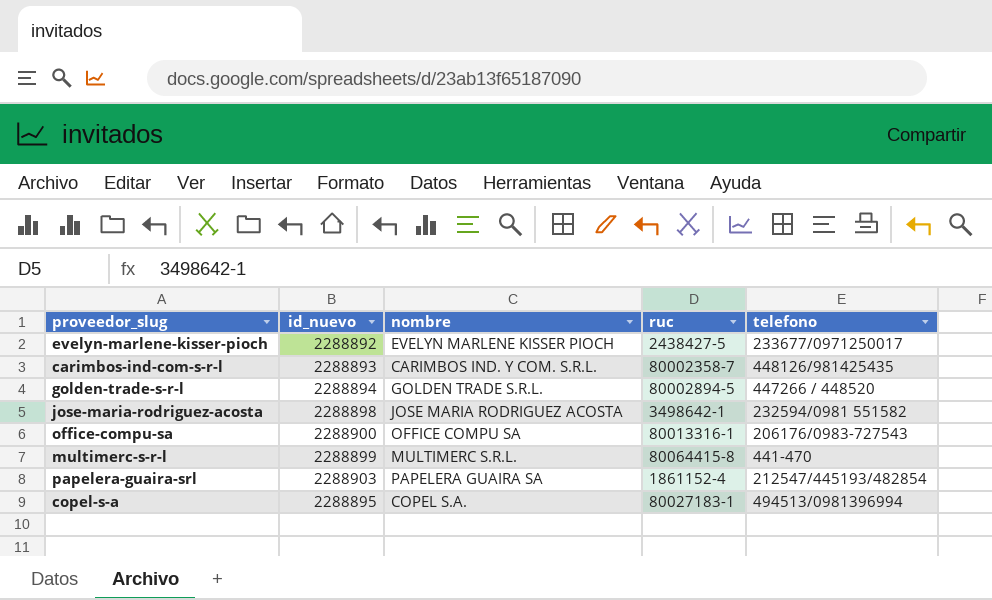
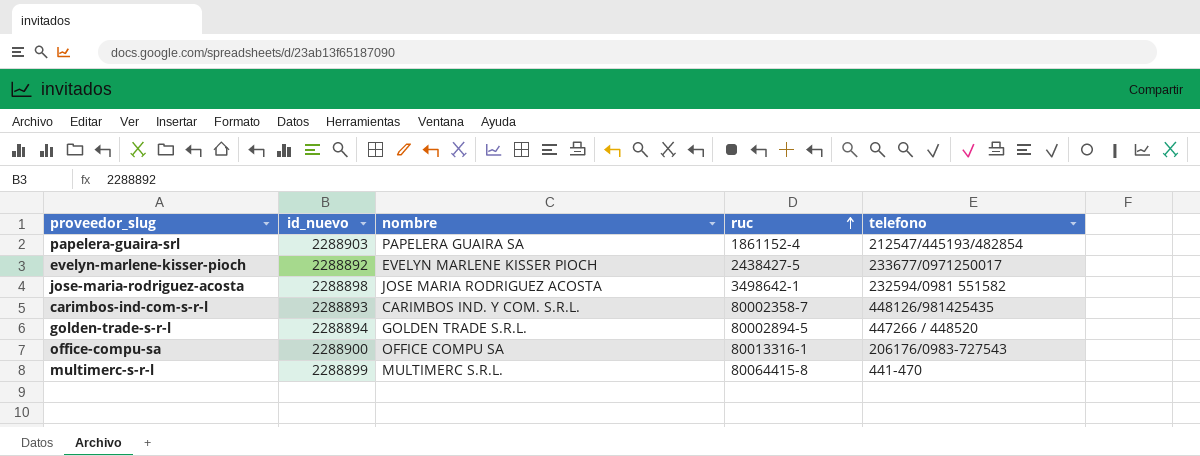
row order: none -> ruc ascending
row copel-s-a: 2288895 | COPEL S.A. | 80027183-1 | 494513/0981396994 -> none

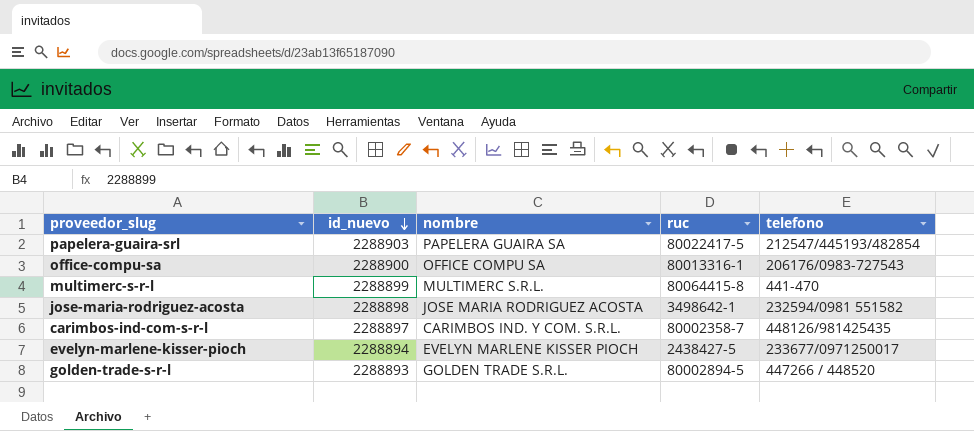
row order: ruc ascending -> id_nuevo descending
papelera-guaira-srl | ruc: 1861152-4 -> 80022417-5
carimbos-ind-com-s-r-l | id_nuevo: 2288893 -> 2288897
evelyn-marlene-kisser-pioch | id_nuevo: 2288892 -> 2288894
golden-trade-s-r-l | id_nuevo: 2288894 -> 2288893

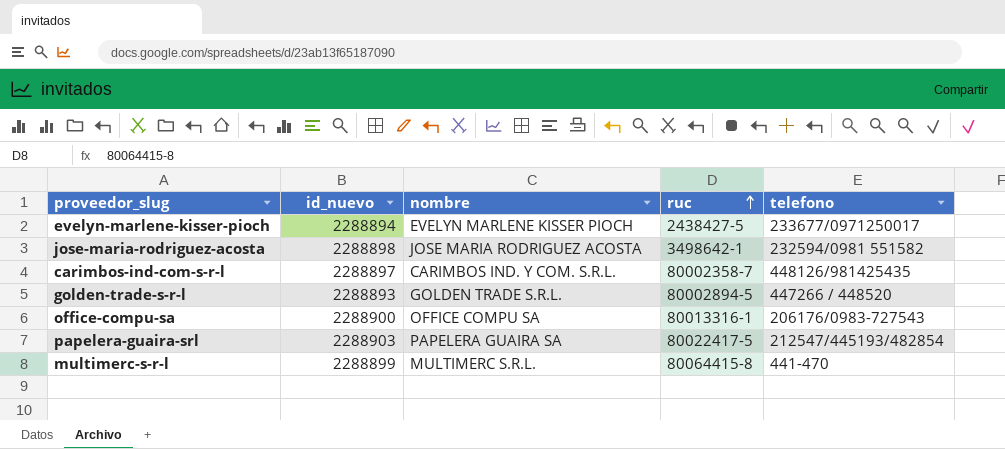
row order: id_nuevo descending -> ruc ascending

